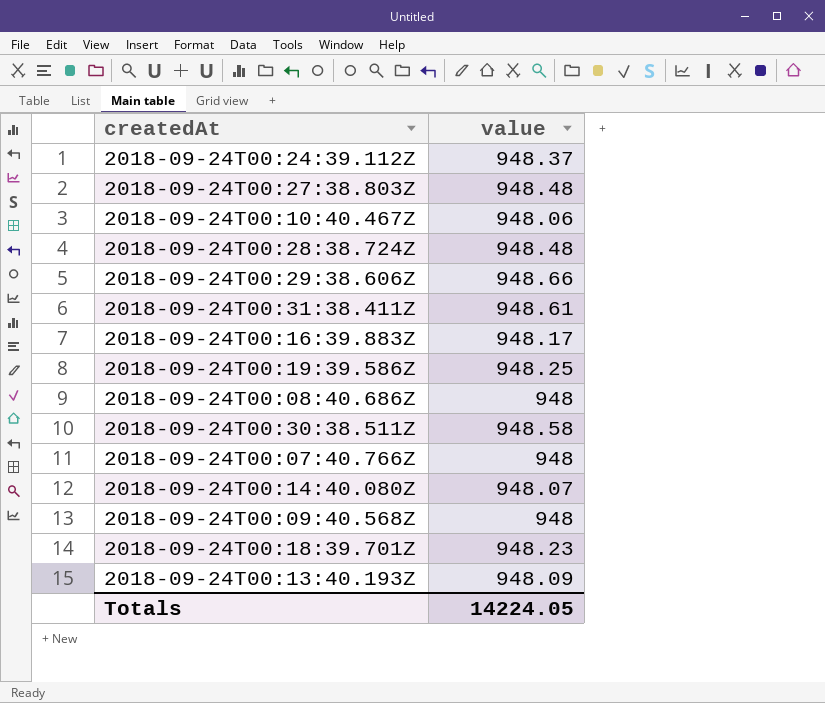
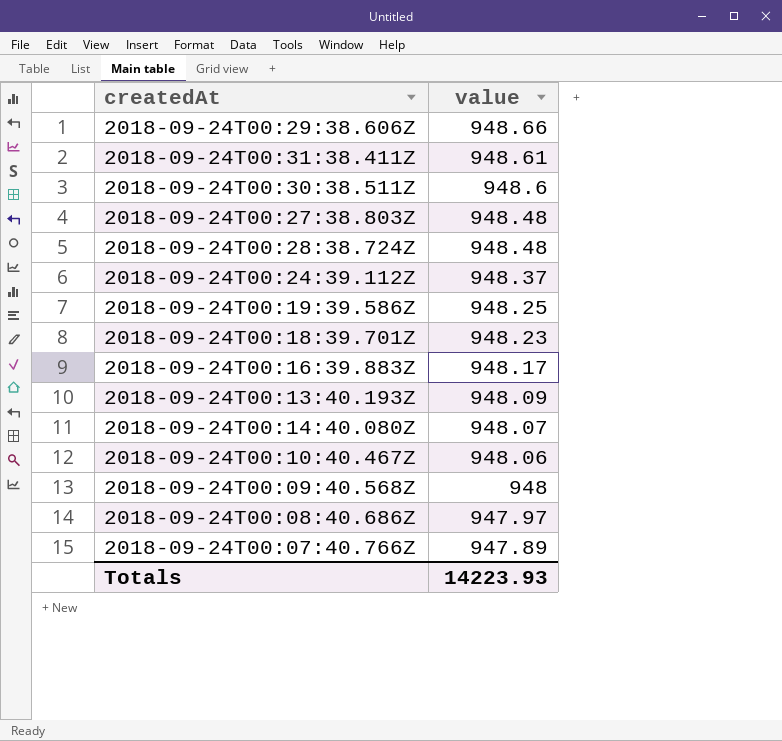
row order: none -> value descending
2018-09-24T00:30:38.511Z | value: 948.58 -> 948.6
2018-09-24T00:08:40.686Z | value: 948 -> 947.97
2018-09-24T00:07:40.766Z | value: 948 -> 947.89
Totals | value: 14224.05 -> 14223.93

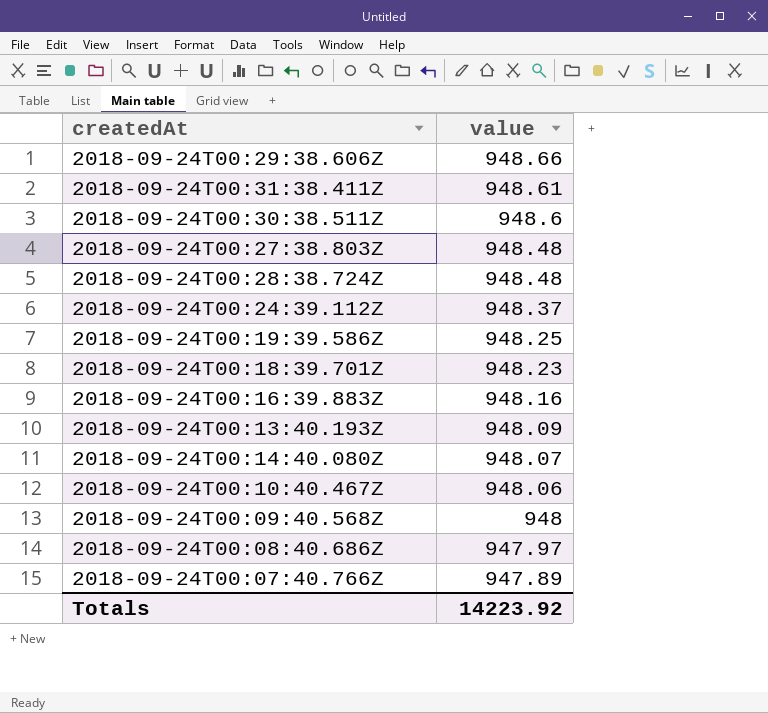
2018-09-24T00:16:39.883Z | value: 948.17 -> 948.16
Totals | value: 14223.93 -> 14223.92

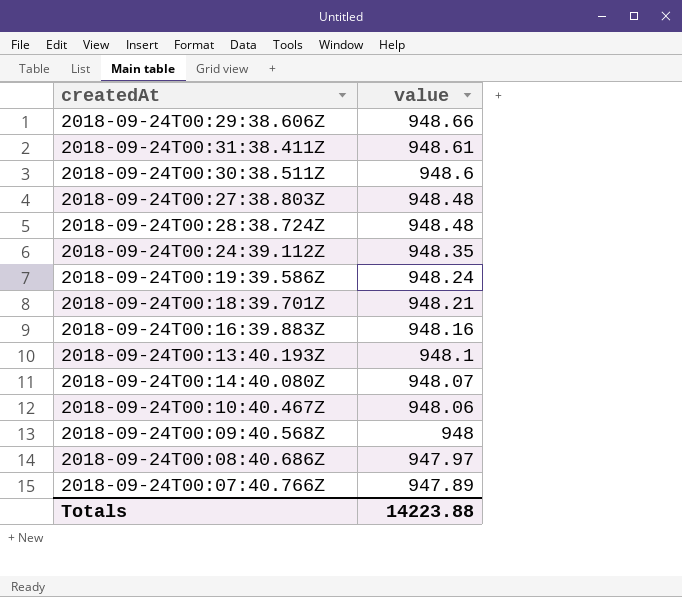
2018-09-24T00:24:39.112Z | value: 948.37 -> 948.35
2018-09-24T00:19:39.586Z | value: 948.25 -> 948.24
2018-09-24T00:18:39.701Z | value: 948.23 -> 948.21
2018-09-24T00:13:40.193Z | value: 948.09 -> 948.1
Totals | value: 14223.92 -> 14223.88

